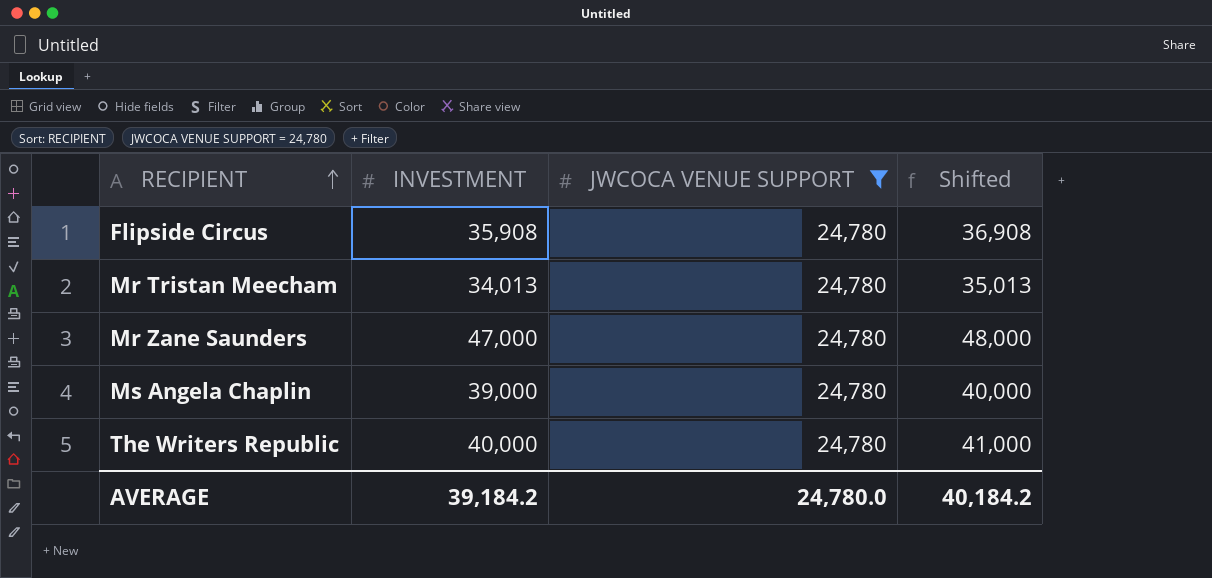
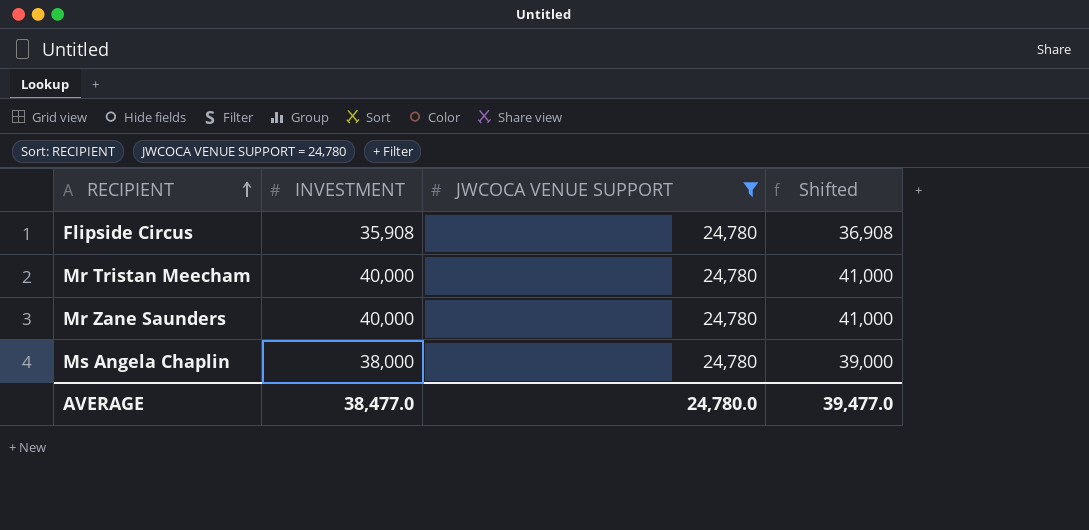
row The Writers Republic: 40,000 | 24,780 | 41,000 -> none
Mr Tristan Meecham | INVESTMENT: 34,013 -> 40,000
Mr Tristan Meecham | Shifted: 35,013 -> 41,000
Mr Zane Saunders | INVESTMENT: 47,000 -> 40,000
Mr Zane Saunders | Shifted: 48,000 -> 41,000
Ms Angela Chaplin | INVESTMENT: 39,000 -> 38,000
Ms Angela Chaplin | Shifted: 40,000 -> 39,000
AVERAGE | INVESTMENT: 39,184.2 -> 38,477.0
AVERAGE | Shifted: 40,184.2 -> 39,477.0

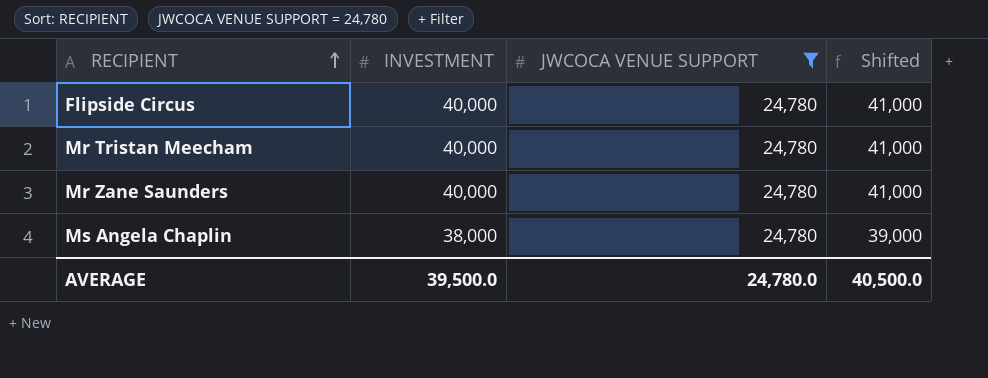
Flipside Circus | INVESTMENT: 35,908 -> 40,000
Flipside Circus | Shifted: 36,908 -> 41,000
AVERAGE | INVESTMENT: 38,477.0 -> 39,500.0
AVERAGE | Shifted: 39,477.0 -> 40,500.0

